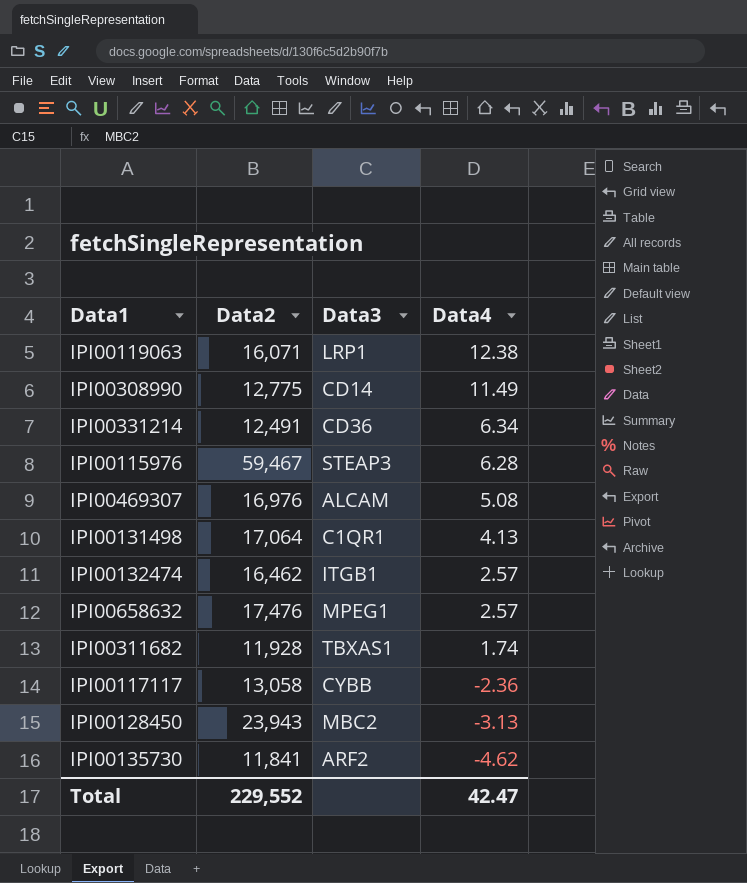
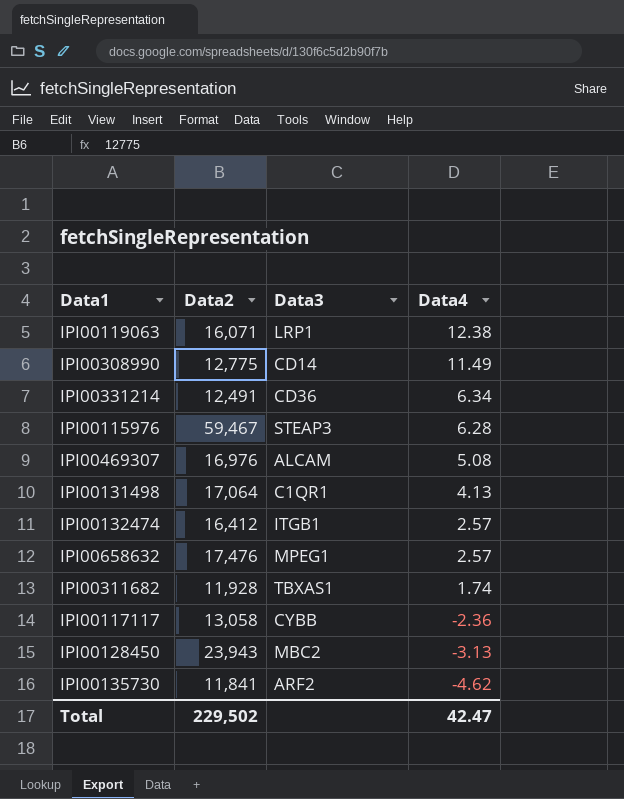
IPI00132474 | Data2: 16,462 -> 16,412
Total | Data2: 229,552 -> 229,502

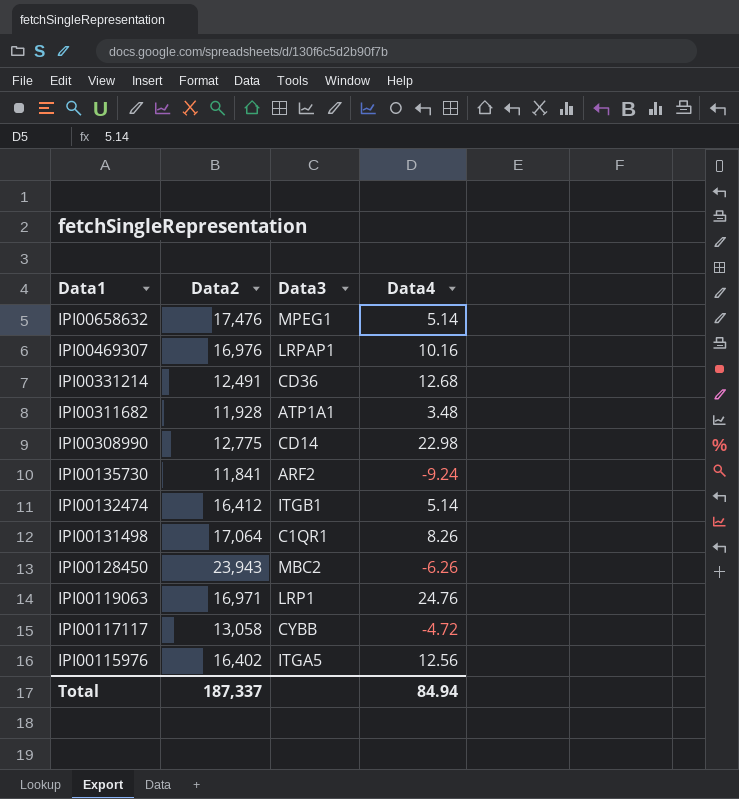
row order: Data4 descending -> Data1 descending
IPI00658632 | Data4: 2.57 -> 5.14
IPI00469307 | Data3: ALCAM -> LRPAP1
IPI00469307 | Data4: 5.08 -> 10.16
IPI00331214 | Data4: 6.34 -> 12.68
IPI00311682 | Data3: TBXAS1 -> ATP1A1
IPI00311682 | Data4: 1.74 -> 3.48
IPI00308990 | Data4: 11.49 -> 22.98
IPI00135730 | Data4: -4.62 -> -9.24
IPI00132474 | Data4: 2.57 -> 5.14
IPI00131498 | Data4: 4.13 -> 8.26
IPI00128450 | Data4: -3.13 -> -6.26
IPI00119063 | Data2: 16,071 -> 16,971
IPI00119063 | Data4: 12.38 -> 24.76
IPI00117117 | Data4: -2.36 -> -4.72
IPI00115976 | Data2: 59,467 -> 16,402
IPI00115976 | Data3: STEAP3 -> ITGA5
IPI00115976 | Data4: 6.28 -> 12.56
Total | Data2: 229,502 -> 187,337
Total | Data4: 42.47 -> 84.94

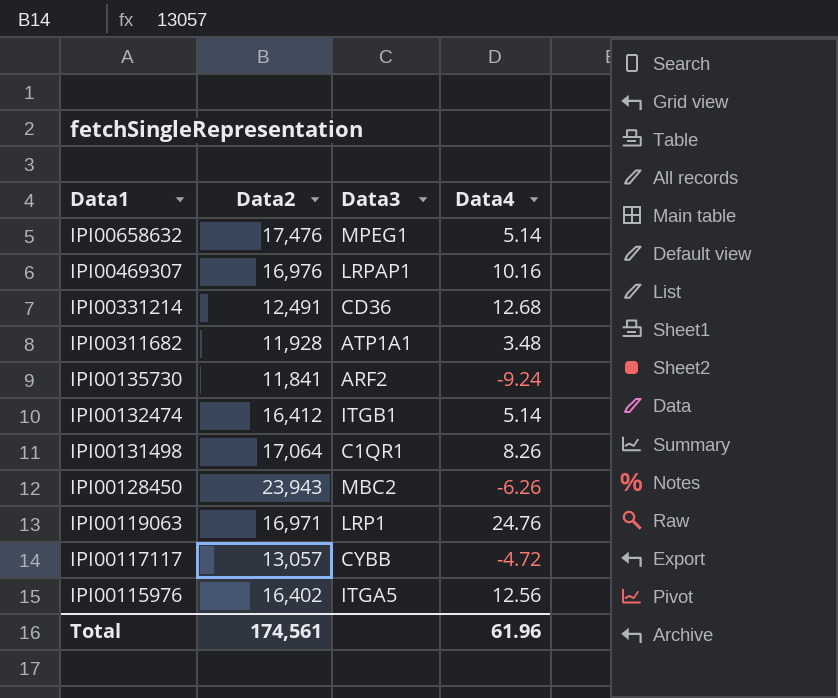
row IPI00308990: 12,775 | CD14 | 22.98 -> none
IPI00117117 | Data2: 13,058 -> 13,057
Total | Data2: 187,337 -> 174,561
Total | Data4: 84.94 -> 61.96

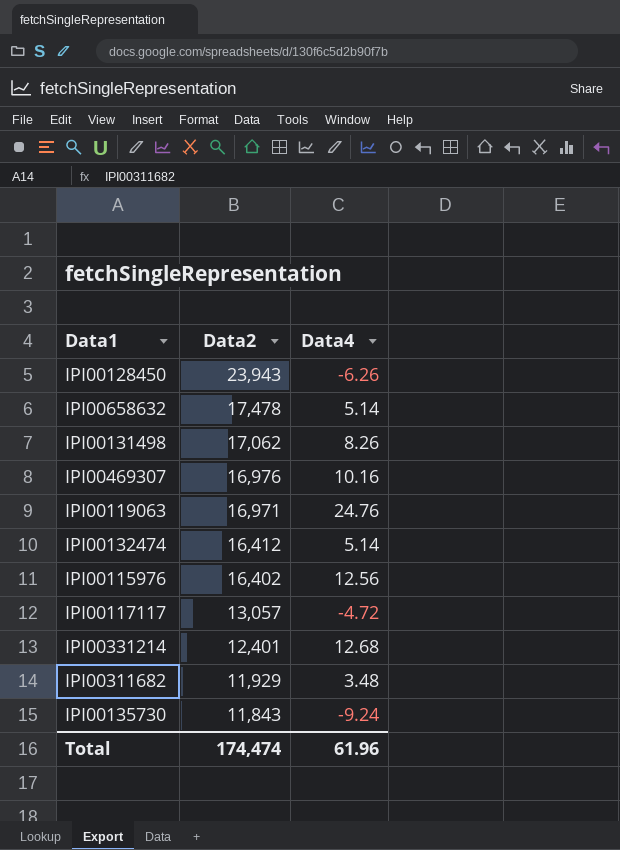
row order: Data1 descending -> Data2 descending
column Data3 | position: 3 -> none
IPI00658632 | Data2: 17,476 -> 17,478
IPI00131498 | Data2: 17,064 -> 17,062
IPI00331214 | Data2: 12,491 -> 12,401
IPI00311682 | Data2: 11,928 -> 11,929
IPI00135730 | Data2: 11,841 -> 11,843
Total | Data2: 174,561 -> 174,474

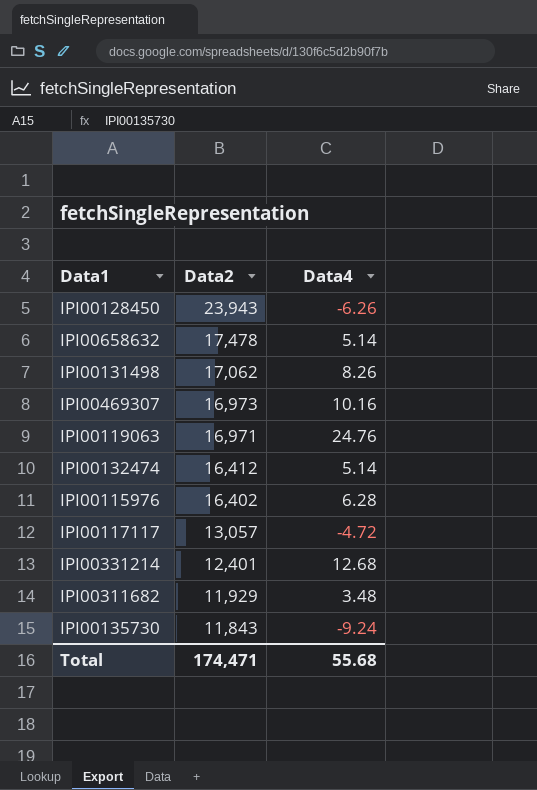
IPI00469307 | Data2: 16,976 -> 16,973
IPI00115976 | Data4: 12.56 -> 6.28
Total | Data2: 174,474 -> 174,471
Total | Data4: 61.96 -> 55.68

